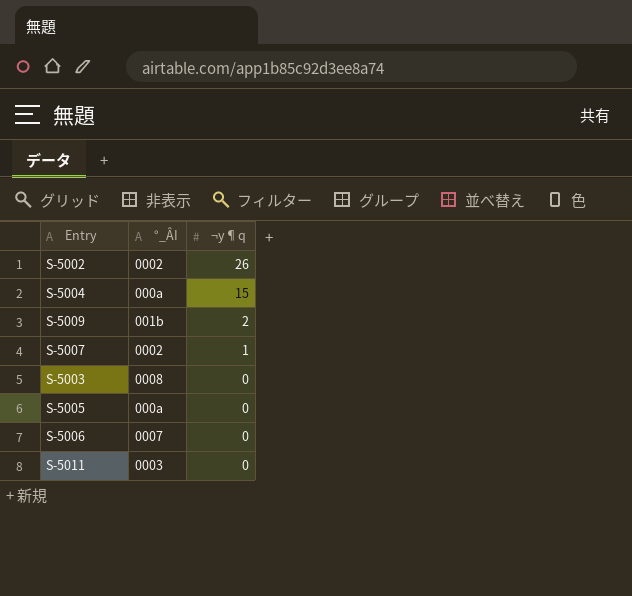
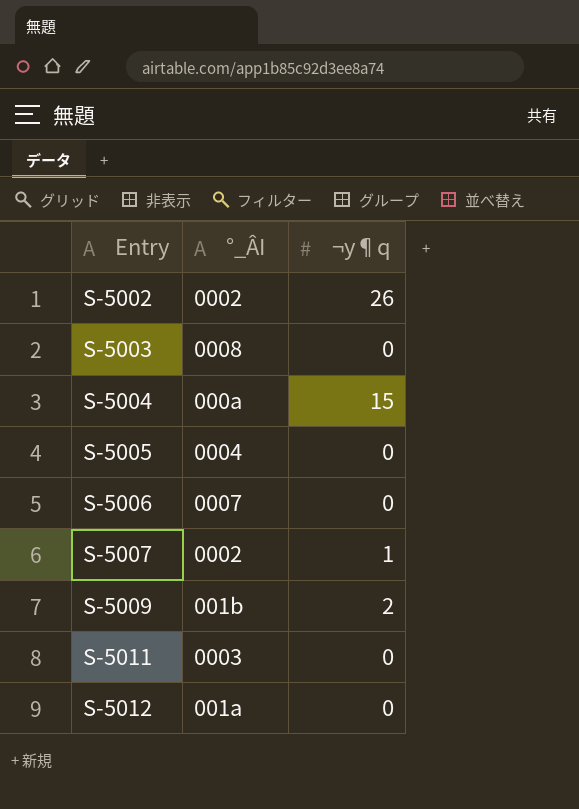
row order: ¬y¶q descending -> Entry ascending
S-5005 | °_ÂI: 000a -> 0004
row S-5012: none -> 001a | 0

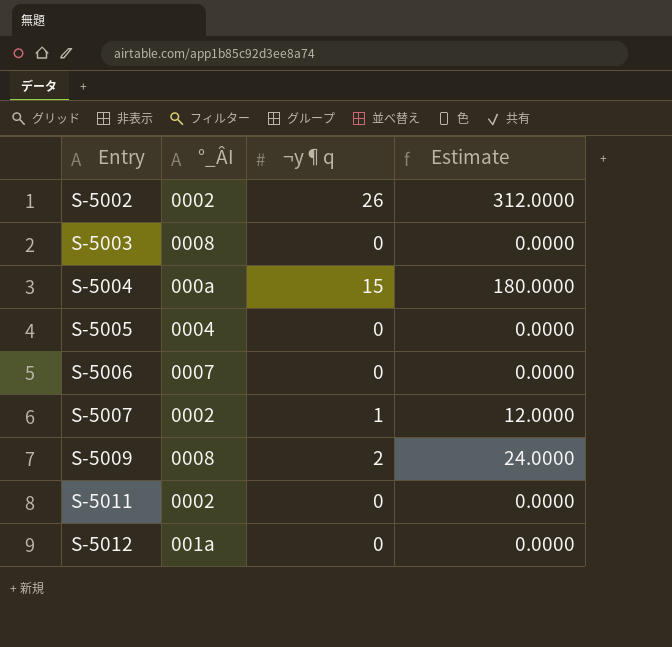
column Estimate | formula: none -> [¬y¶q] * 12
S-5009 | °_ÂI: 001b -> 0008
S-5011 | °_ÂI: 0003 -> 0002

